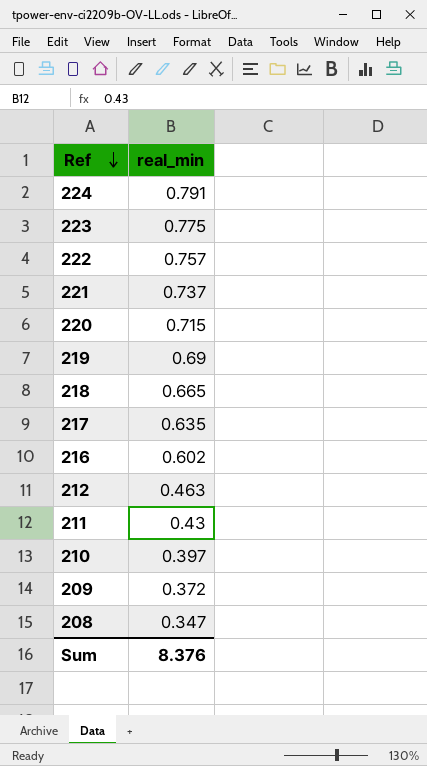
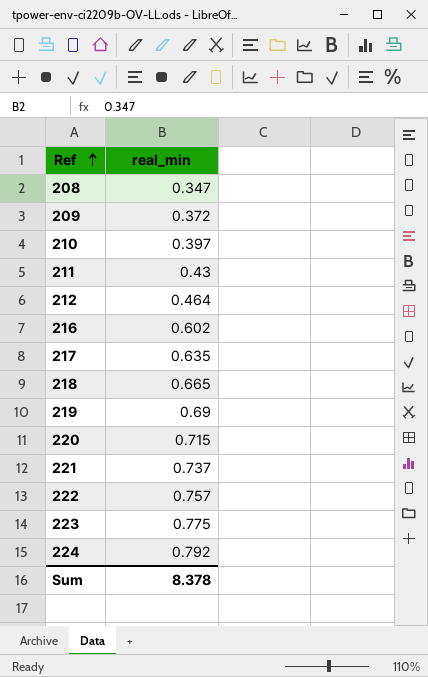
row order: Ref descending -> Ref ascending
212 | real_min: 0.463 -> 0.464
224 | real_min: 0.791 -> 0.792
Sum | real_min: 8.376 -> 8.378

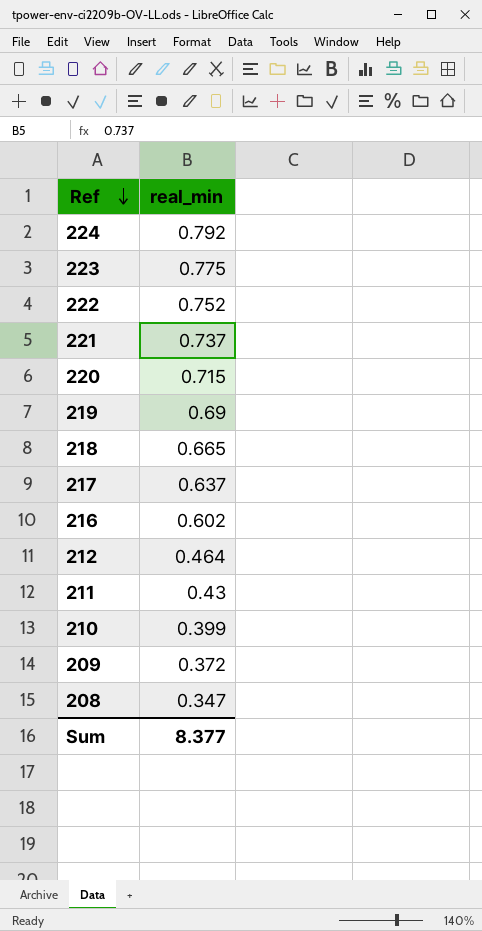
row order: Ref ascending -> Ref descending
222 | real_min: 0.757 -> 0.752
217 | real_min: 0.635 -> 0.637
210 | real_min: 0.397 -> 0.399
Sum | real_min: 8.378 -> 8.377

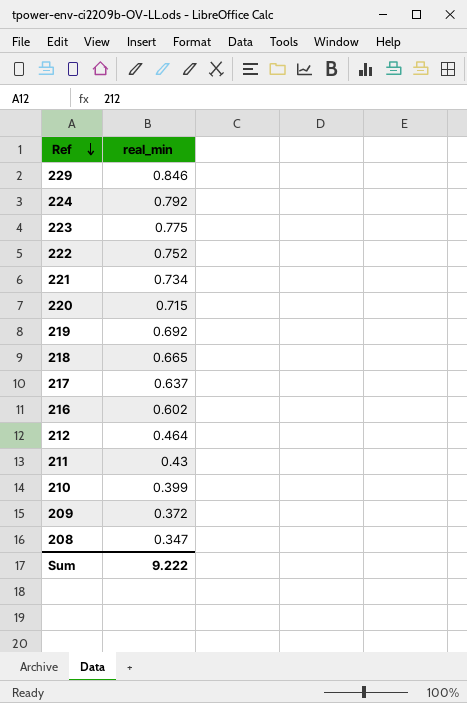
row 229: none -> 0.846
221 | real_min: 0.737 -> 0.734
219 | real_min: 0.69 -> 0.692
Sum | real_min: 8.377 -> 9.222

